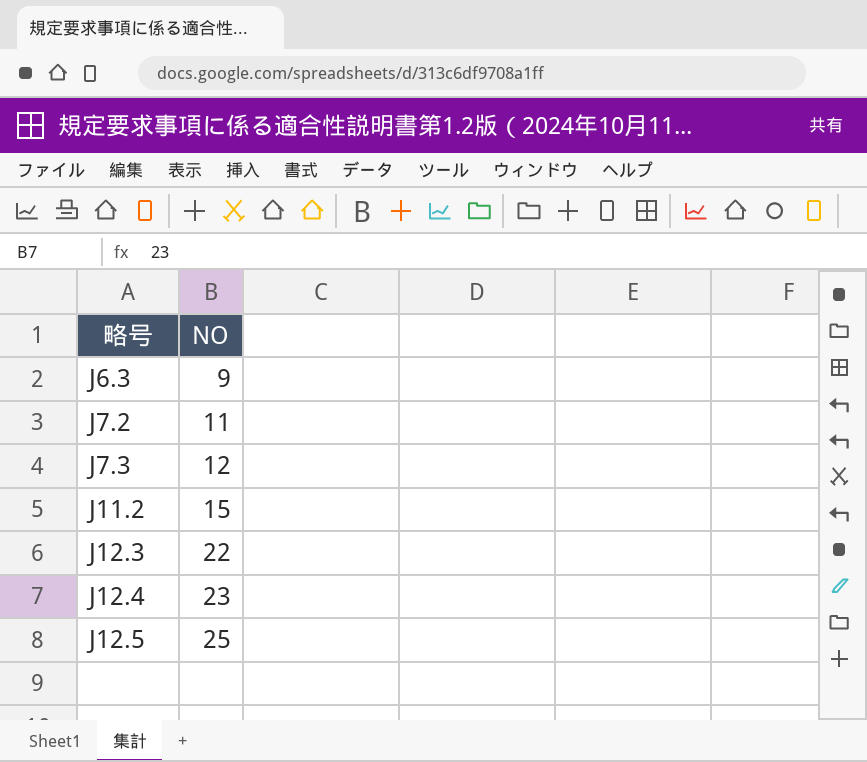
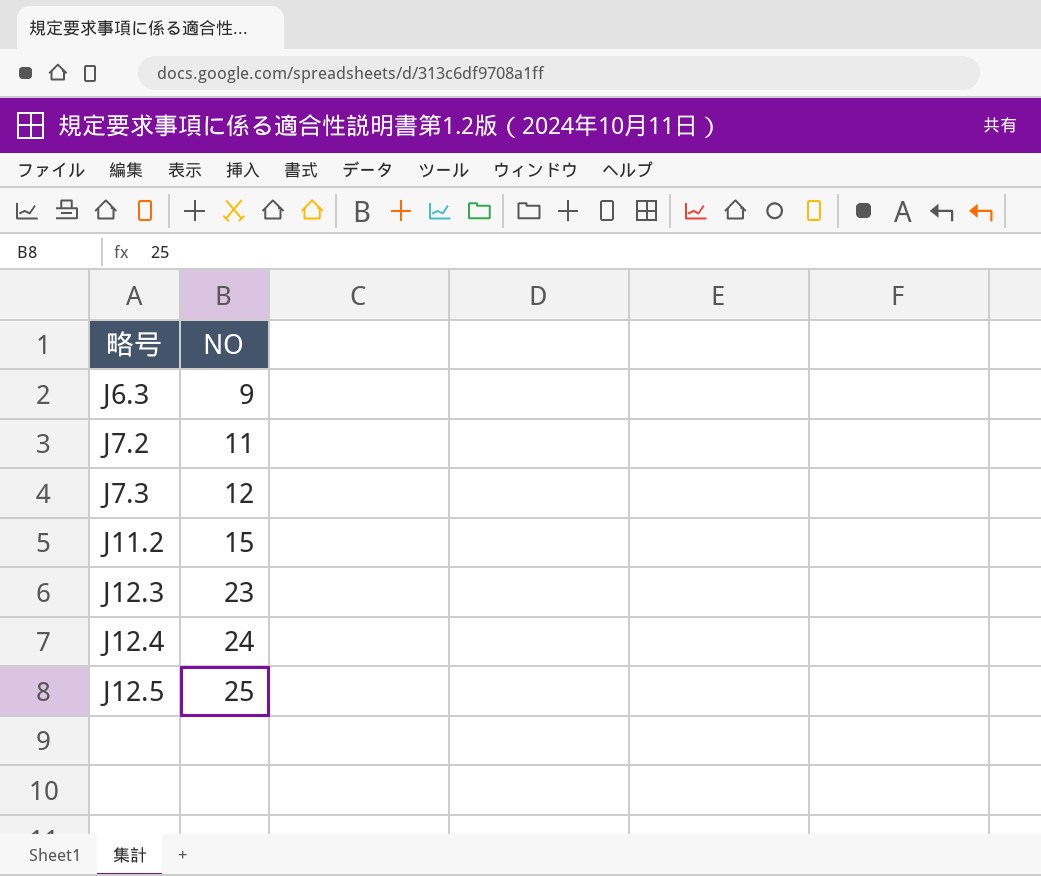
J12.3 | NO: 22 -> 23
J12.4 | NO: 23 -> 24

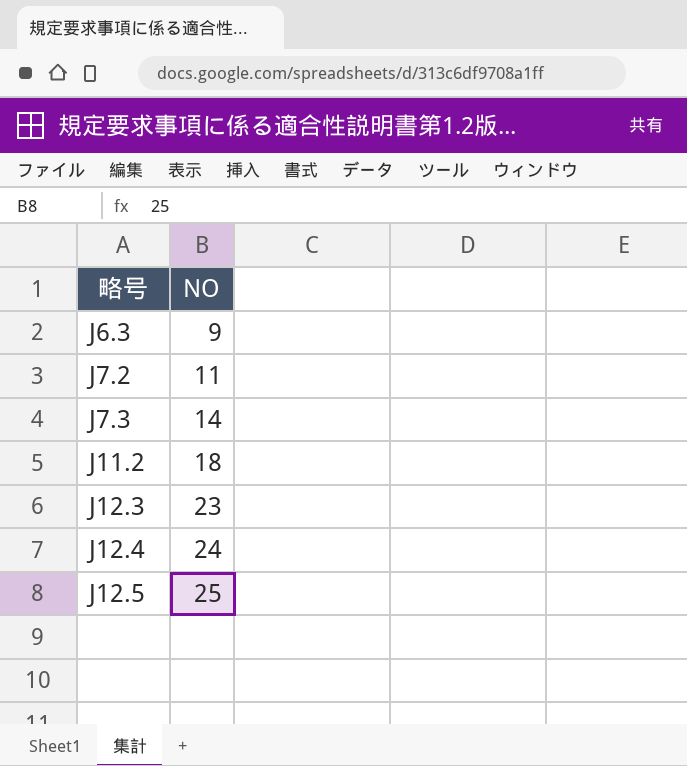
J7.3 | NO: 12 -> 14
J11.2 | NO: 15 -> 18

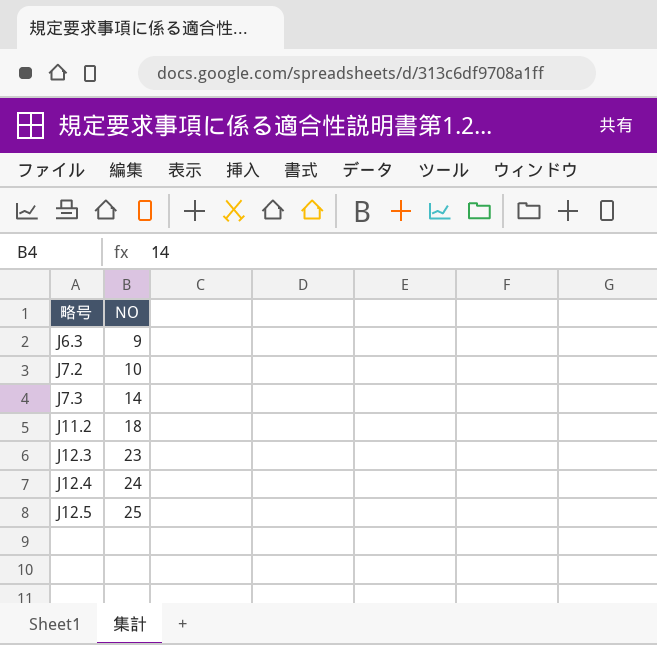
J7.2 | NO: 11 -> 10

